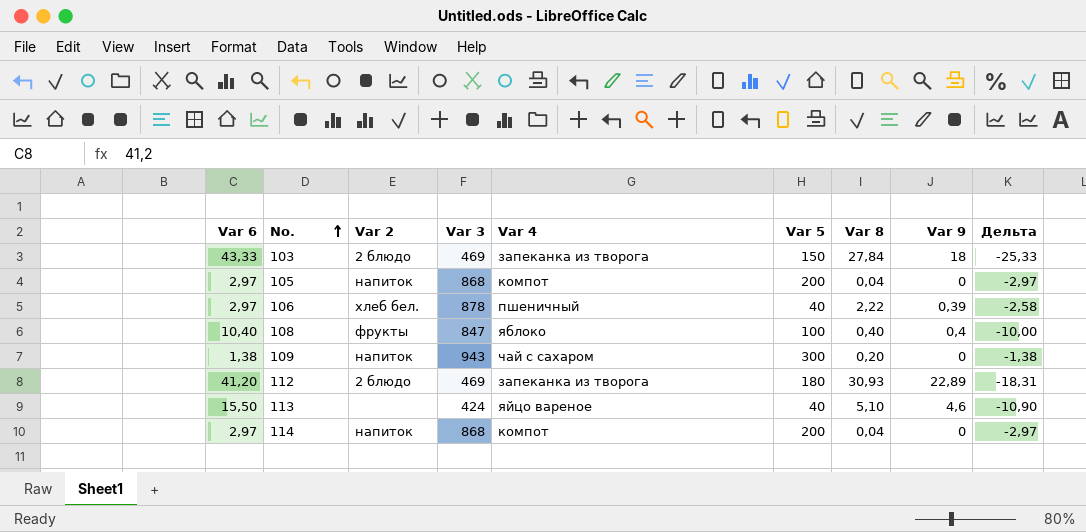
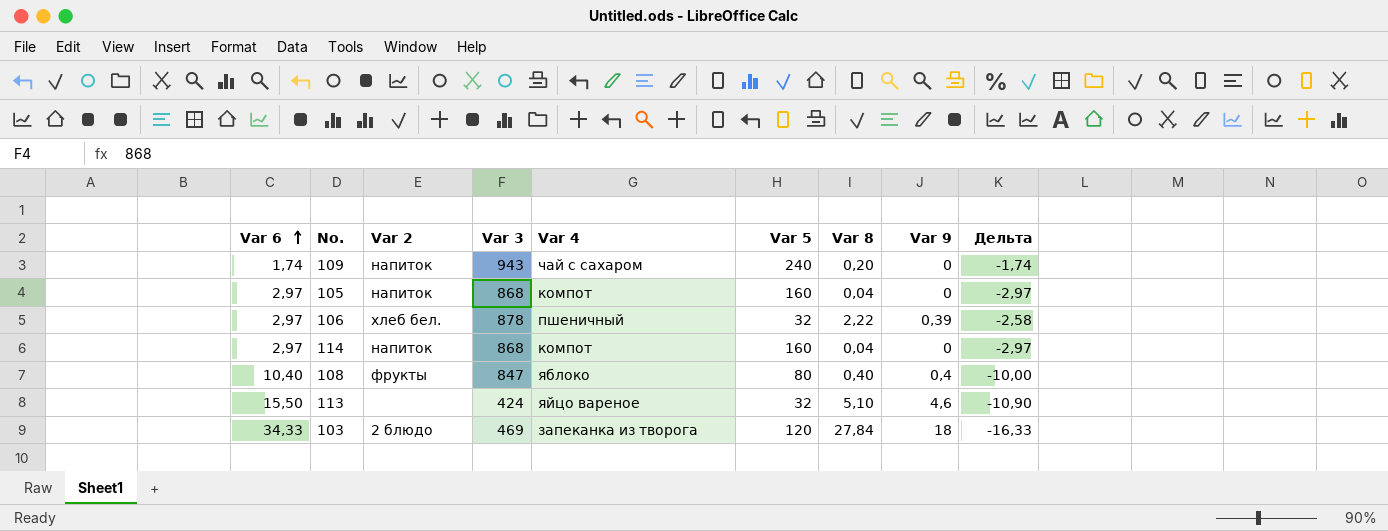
row order: No. ascending -> Var 6 ascending
row 112: 41,20 | 2 блюдо | 469 | запеканка из творога | 180 | 30,93 | 22,89 | -18,31 -> none
109 | Var 6: 1,38 -> 1,74
109 | Var 5: 300 -> 240
109 | Дельта: -1,38 -> -1,74
105 | Var 5: 200 -> 160
106 | Var 5: 40 -> 32
114 | Var 5: 200 -> 160
108 | Var 5: 100 -> 80
113 | Var 5: 40 -> 32
103 | Var 6: 43,33 -> 34,33
103 | Var 5: 150 -> 120
103 | Дельта: -25,33 -> -16,33

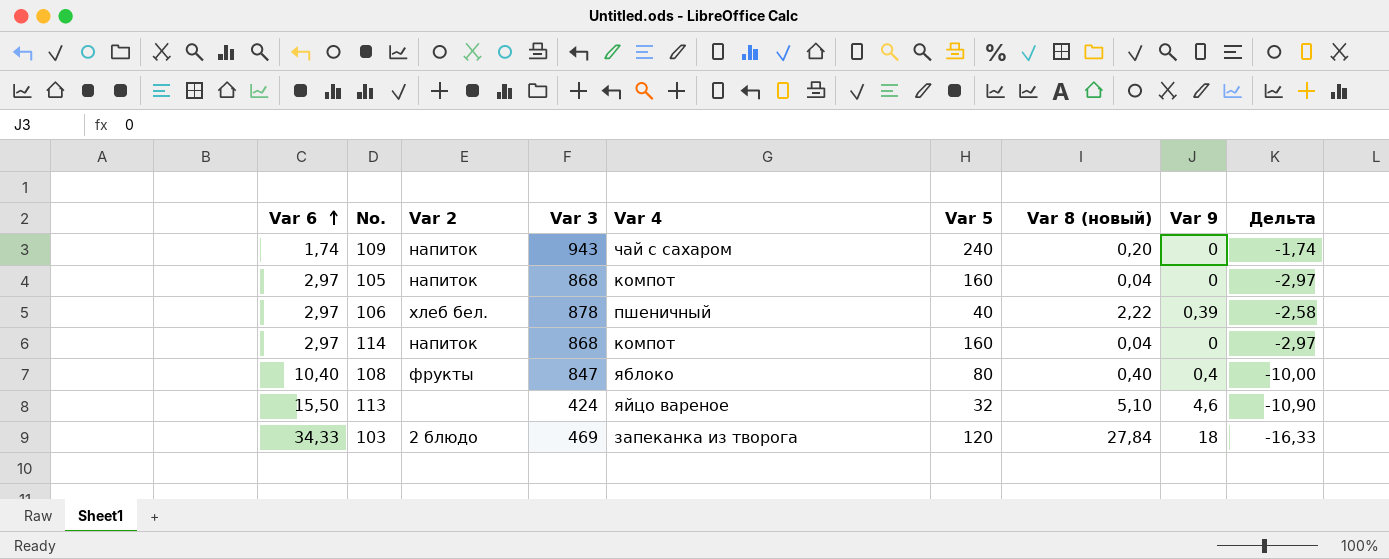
column name: Var 8 -> Var 8 (новый)
106 | Var 5: 32 -> 40

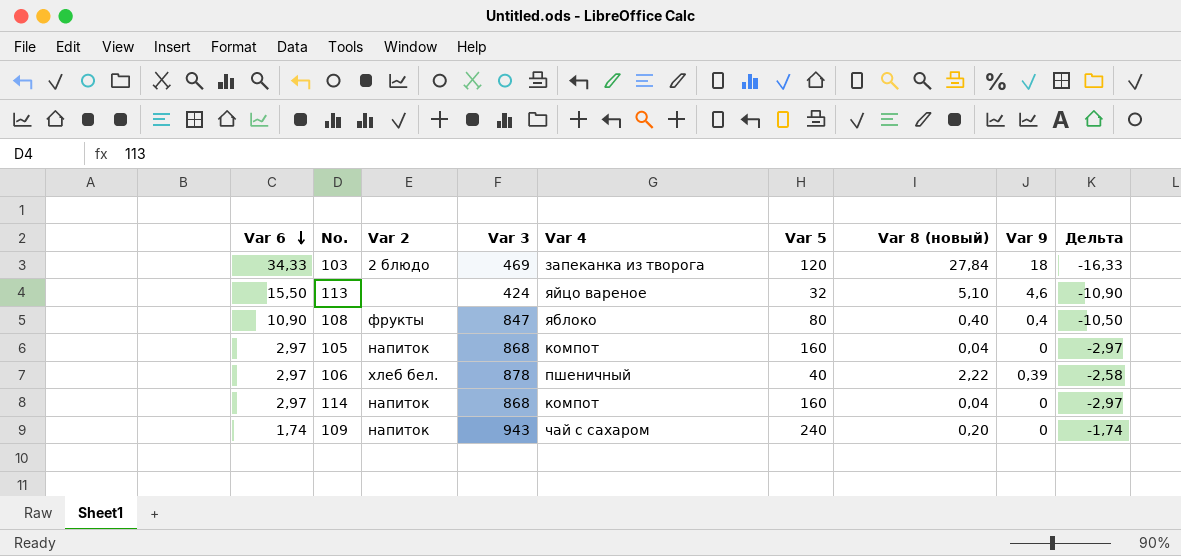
row order: Var 6 ascending -> Var 6 descending
108 | Var 6: 10,40 -> 10,90
108 | Дельта: -10,00 -> -10,50

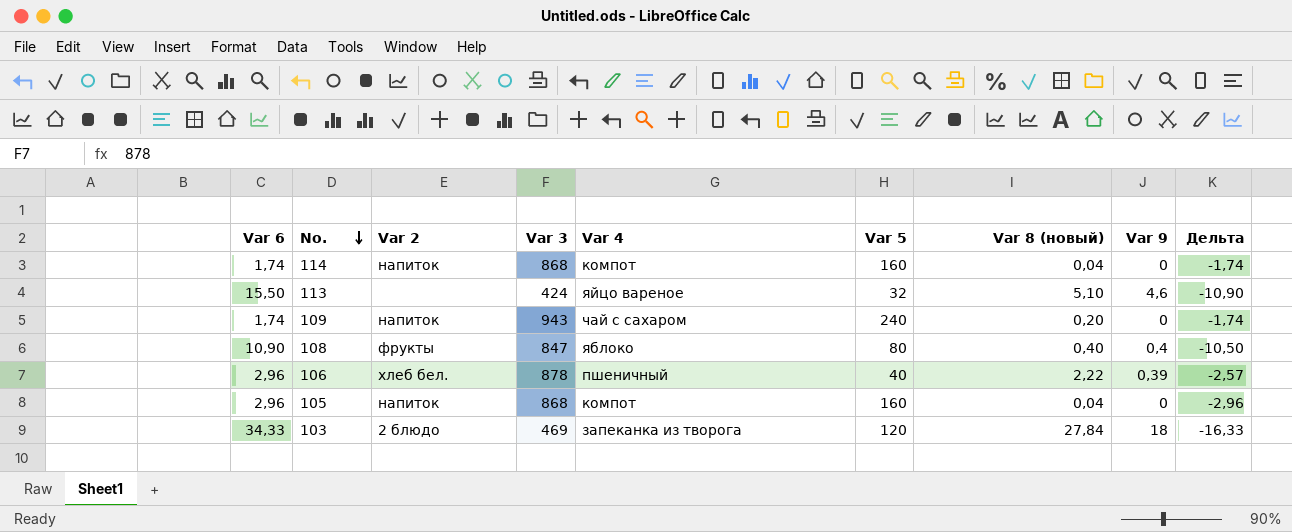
row order: Var 6 descending -> No. descending
114 | Var 6: 2,97 -> 1,74
114 | Дельта: -2,97 -> -1,74
106 | Var 6: 2,97 -> 2,96
106 | Дельта: -2,58 -> -2,57
105 | Var 6: 2,97 -> 2,96
105 | Дельта: -2,97 -> -2,96

